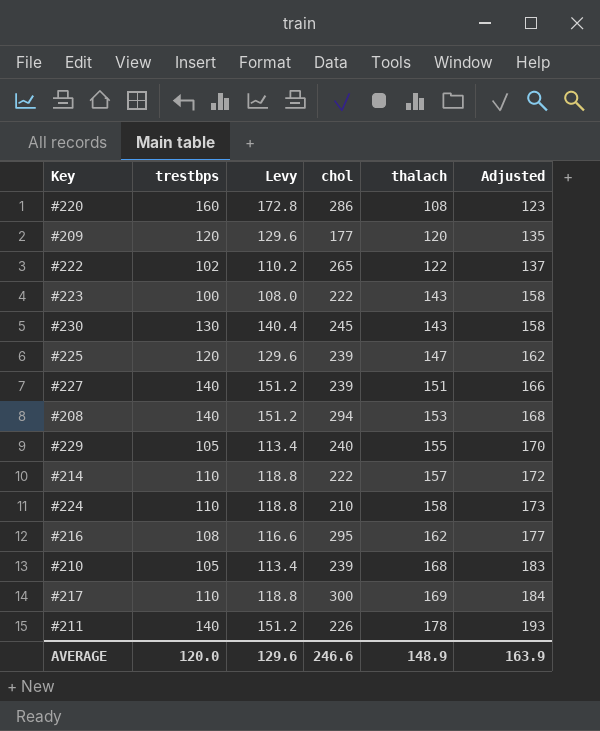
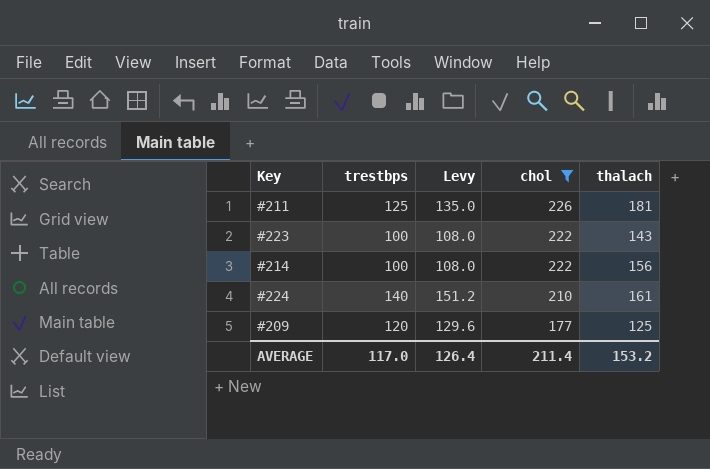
filter: none -> chol <= 226
row order: thalach ascending -> chol descending
column Adjusted | formula: [thalach] + 15 -> none
#211 | trestbps: 140 -> 125
#211 | Levy: 151.2 -> 135.0
#211 | thalach: 178 -> 181
#214 | trestbps: 110 -> 100
#214 | Levy: 118.8 -> 108.0
#214 | thalach: 157 -> 156
#224 | trestbps: 110 -> 140
#224 | Levy: 118.8 -> 151.2
#224 | thalach: 158 -> 161
#209 | thalach: 120 -> 125
AVERAGE | trestbps: 120.0 -> 117.0
AVERAGE | Levy: 129.6 -> 126.4
AVERAGE | chol: 246.6 -> 211.4
AVERAGE | thalach: 148.9 -> 153.2

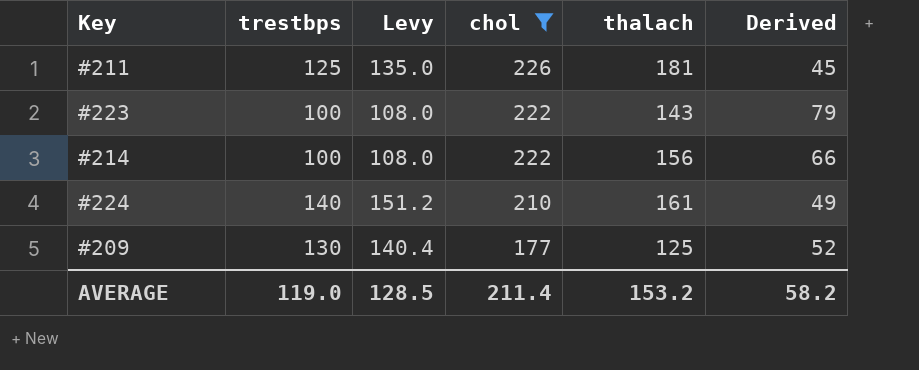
column Derived | formula: none -> [chol] - [thalach]
#209 | trestbps: 120 -> 130
#209 | Levy: 129.6 -> 140.4
AVERAGE | trestbps: 117.0 -> 119.0
AVERAGE | Levy: 126.4 -> 128.5

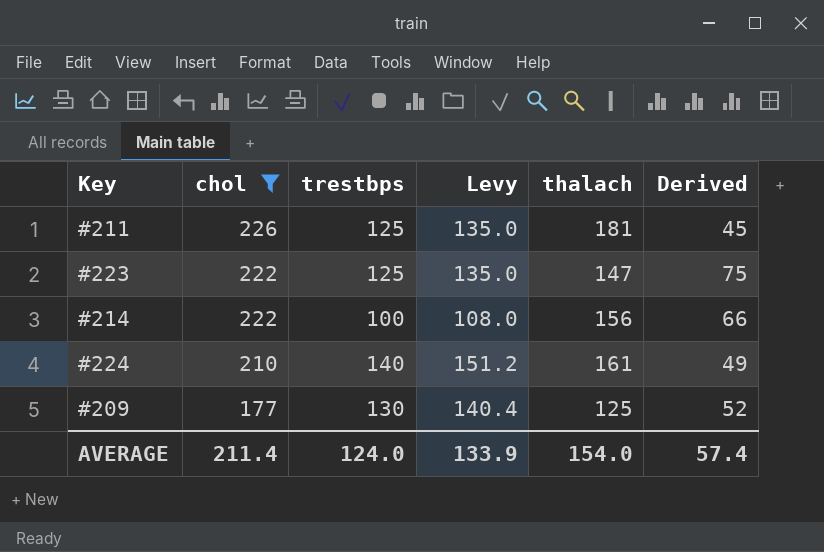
column chol | position: 4 -> 2
#223 | trestbps: 100 -> 125
#223 | Levy: 108.0 -> 135.0
#223 | thalach: 143 -> 147
#223 | Derived: 79 -> 75
AVERAGE | trestbps: 119.0 -> 124.0
AVERAGE | Levy: 128.5 -> 133.9
AVERAGE | thalach: 153.2 -> 154.0
AVERAGE | Derived: 58.2 -> 57.4

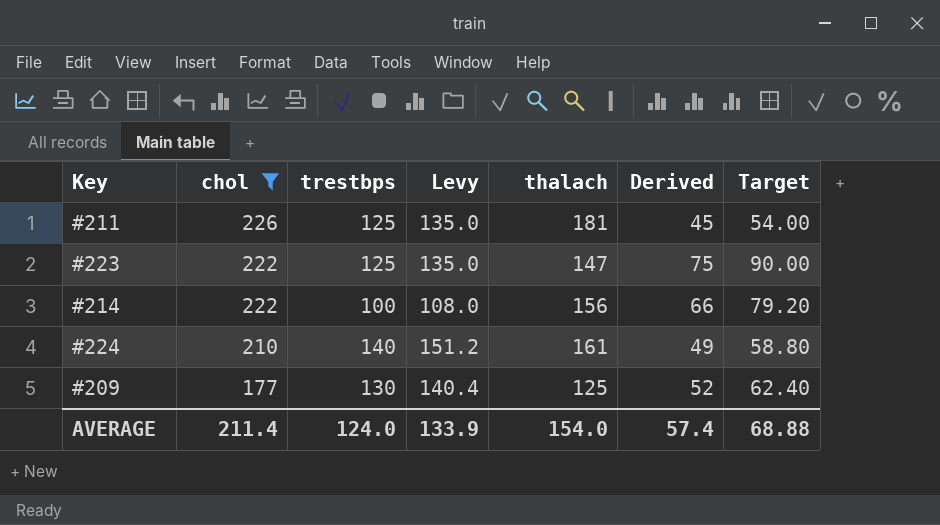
column Target | formula: none -> [Derived] * 1.2

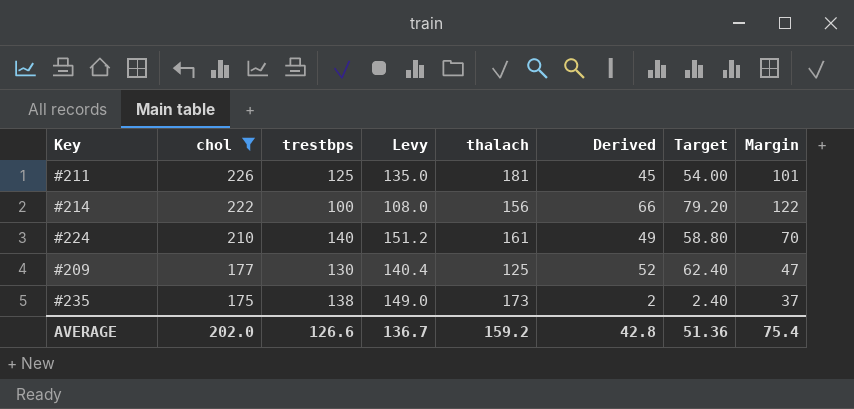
column Margin | formula: none -> [chol] - [trestbps]
row #223: 222 | 125 | 135.0 | 147 | 75 | 90.00 -> none
row #235: none -> 175 | 138 | 149.0 | 173 | 2 | 2.40 | 37
AVERAGE | chol: 211.4 -> 202.0
AVERAGE | trestbps: 124.0 -> 126.6
AVERAGE | Levy: 133.9 -> 136.7
AVERAGE | thalach: 154.0 -> 159.2
AVERAGE | Derived: 57.4 -> 42.8
AVERAGE | Target: 68.88 -> 51.36

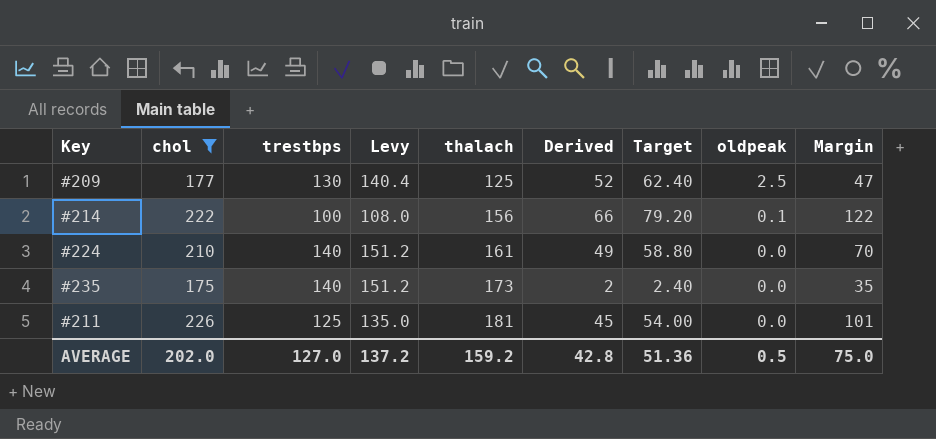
row order: chol descending -> thalach ascending
column oldpeak | position: none -> 8
#235 | trestbps: 138 -> 140
#235 | Levy: 149.0 -> 151.2
#235 | Margin: 37 -> 35
AVERAGE | trestbps: 126.6 -> 127.0
AVERAGE | Levy: 136.7 -> 137.2
AVERAGE | Margin: 75.4 -> 75.0

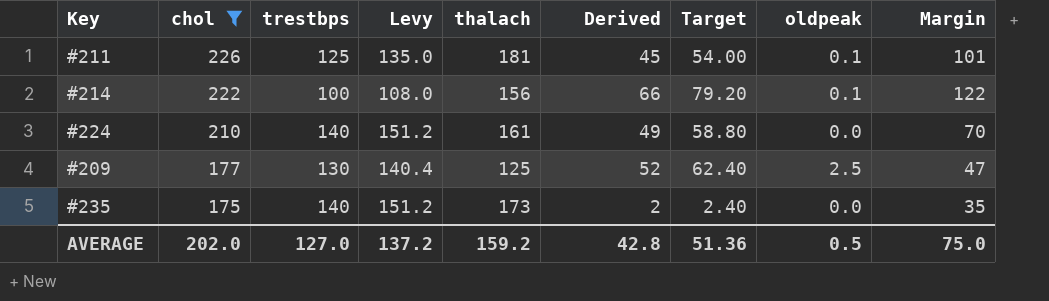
row order: thalach ascending -> chol descending
#211 | oldpeak: 0.0 -> 0.1

